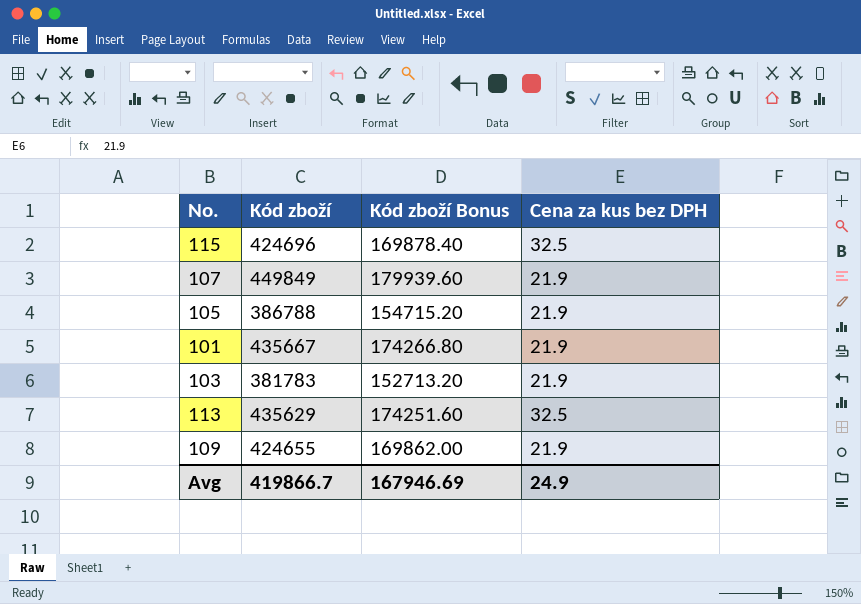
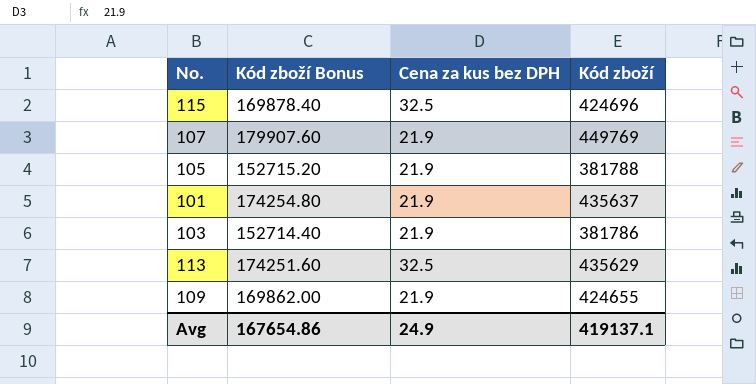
column Kód zboží | position: 2 -> 4
107 | Kód zboží Bonus: 179939.60 -> 179907.60
107 | Kód zboží: 449849 -> 449769
105 | Kód zboží Bonus: 154715.20 -> 152715.20
105 | Kód zboží: 386788 -> 381788
101 | Kód zboží Bonus: 174266.80 -> 174254.80
101 | Kód zboží: 435667 -> 435637
103 | Kód zboží Bonus: 152713.20 -> 152714.40
103 | Kód zboží: 381783 -> 381786
Avg | Kód zboží Bonus: 167946.69 -> 167654.86
Avg | Kód zboží: 419866.7 -> 419137.1

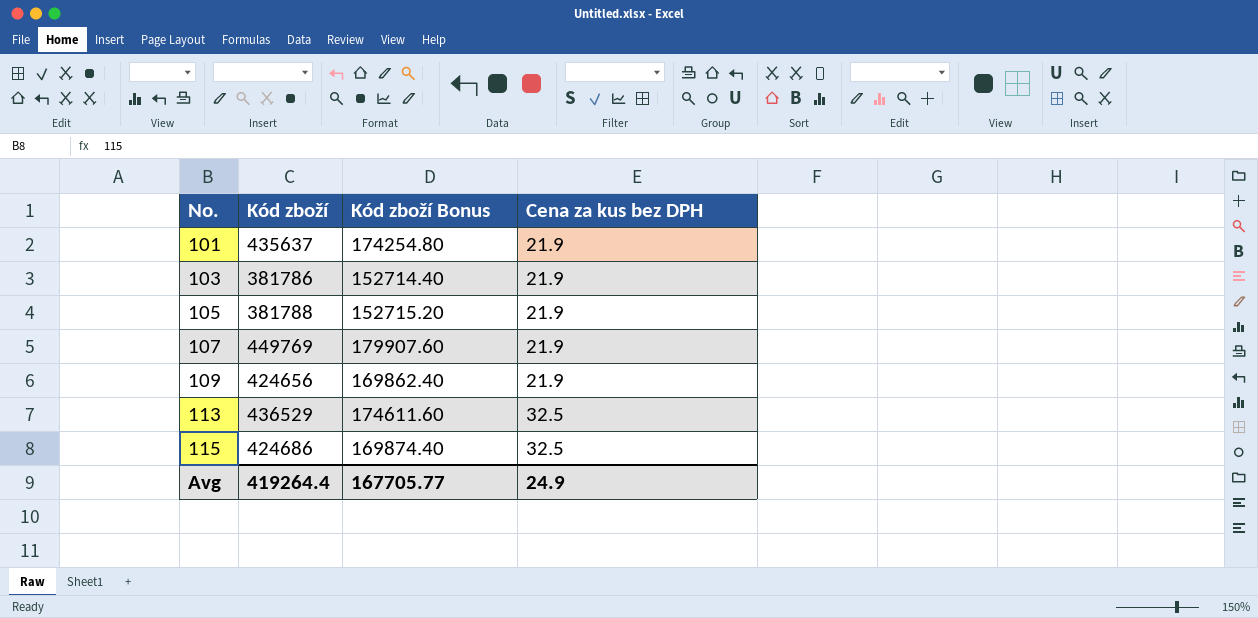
row order: none -> No. ascending
column Kód zboží | position: 4 -> 2
109 | Kód zboží: 424655 -> 424656
109 | Kód zboží Bonus: 169862.00 -> 169862.40
113 | Kód zboží: 435629 -> 436529
113 | Kód zboží Bonus: 174251.60 -> 174611.60
115 | Kód zboží: 424696 -> 424686
115 | Kód zboží Bonus: 169878.40 -> 169874.40
Avg | Kód zboží: 419137.1 -> 419264.4
Avg | Kód zboží Bonus: 167654.86 -> 167705.77

